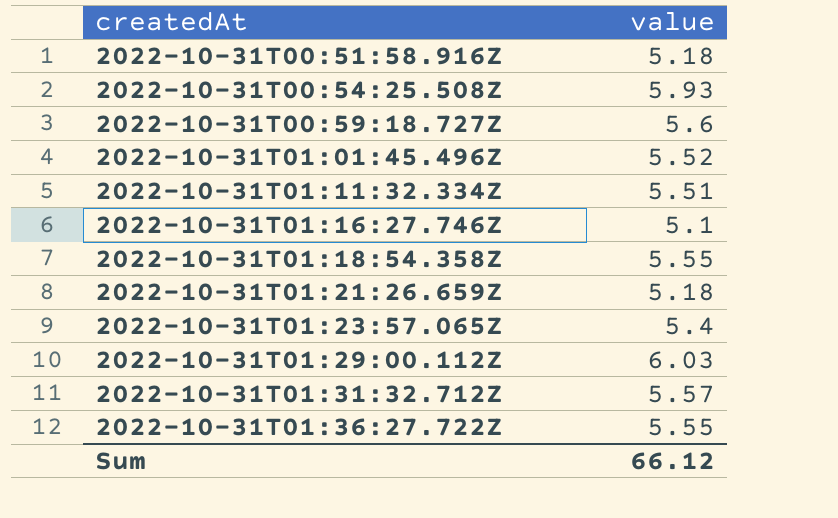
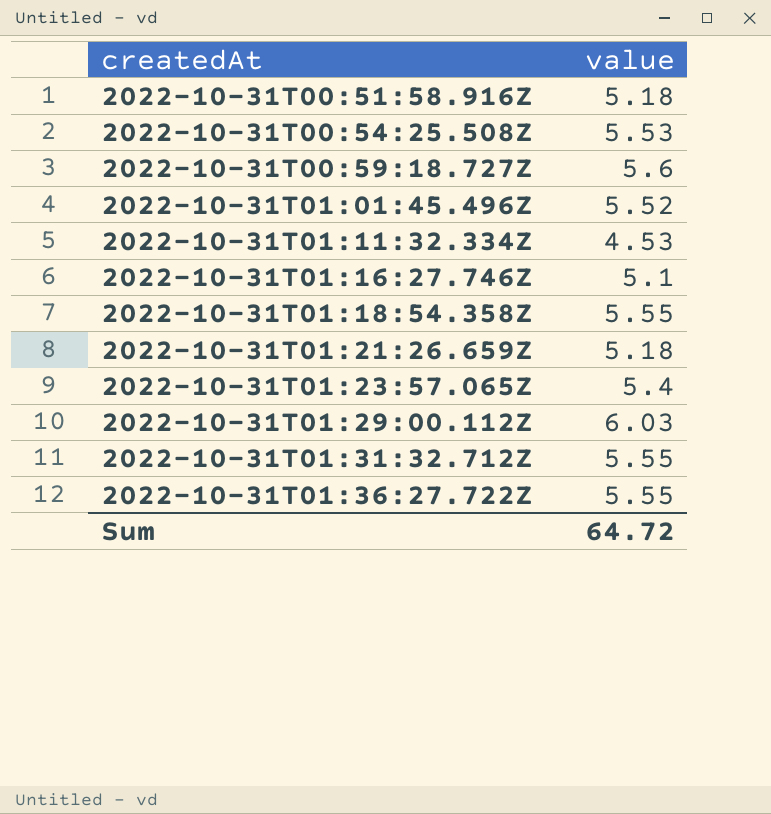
2022-10-31T00:54:25.508Z | value: 5.93 -> 5.53
2022-10-31T01:11:32.334Z | value: 5.51 -> 4.53
2022-10-31T01:31:32.712Z | value: 5.57 -> 5.55
Sum | value: 66.12 -> 64.72

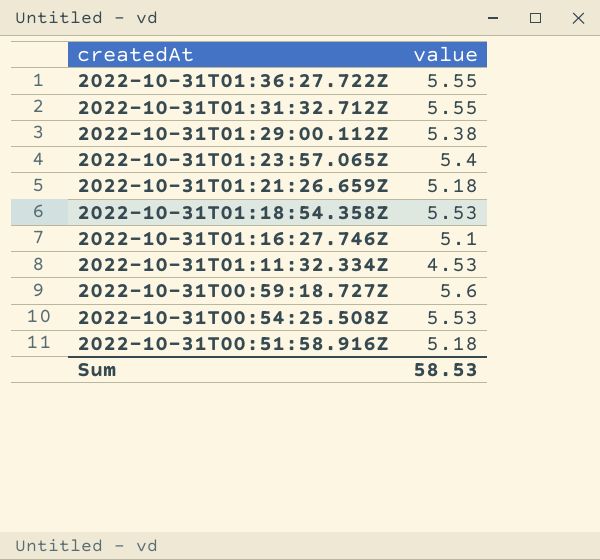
row order: createdAt ascending -> createdAt descending
row 2022-10-31T01:01:45.496Z: 5.52 -> none
2022-10-31T01:29:00.112Z | value: 6.03 -> 5.38
2022-10-31T01:18:54.358Z | value: 5.55 -> 5.53
Sum | value: 64.72 -> 58.53

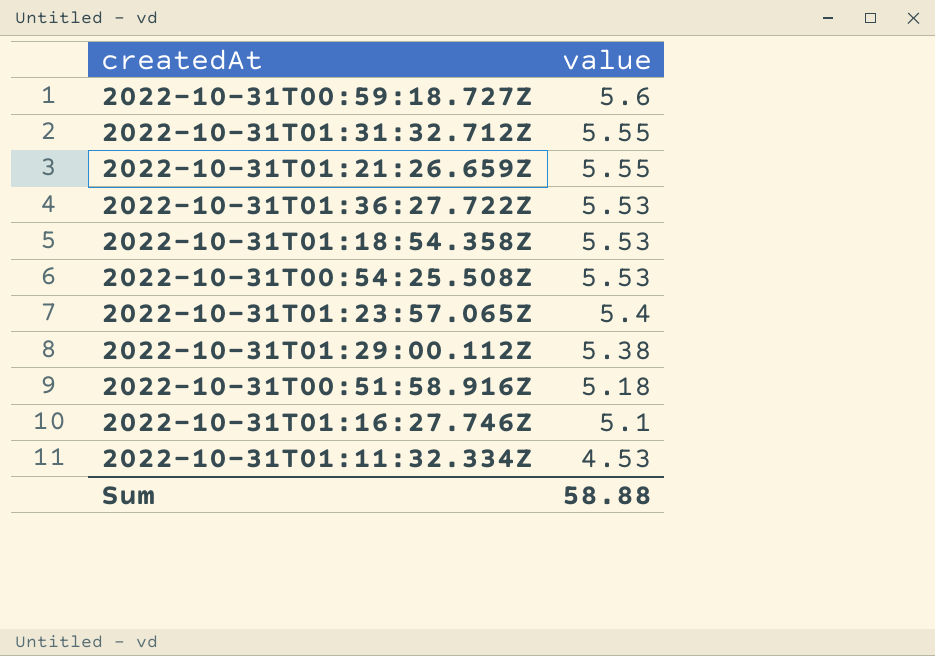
row order: createdAt descending -> value descending
2022-10-31T01:21:26.659Z | value: 5.18 -> 5.55
2022-10-31T01:36:27.722Z | value: 5.55 -> 5.53
Sum | value: 58.53 -> 58.88

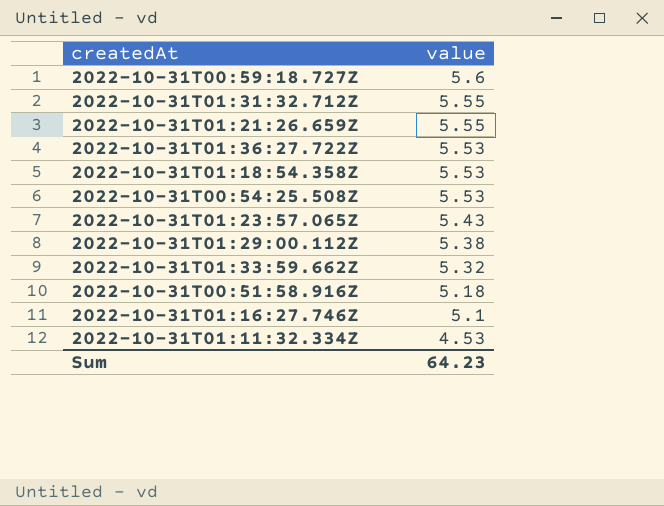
2022-10-31T01:23:57.065Z | value: 5.4 -> 5.43
row 2022-10-31T01:33:59.662Z: none -> 5.32
Sum | value: 58.88 -> 64.23

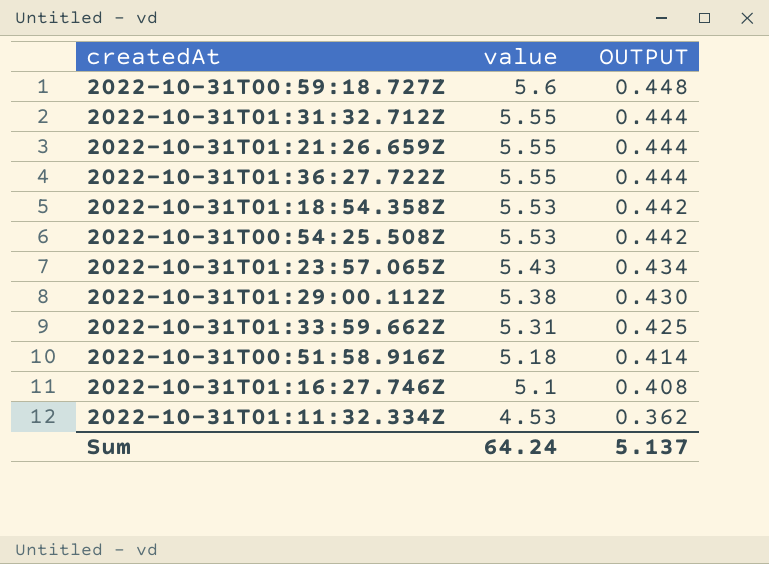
column OUTPUT | formula: none -> [value] * 0.08
2022-10-31T01:36:27.722Z | value: 5.53 -> 5.55
2022-10-31T01:33:59.662Z | value: 5.32 -> 5.31
Sum | value: 64.23 -> 64.24

